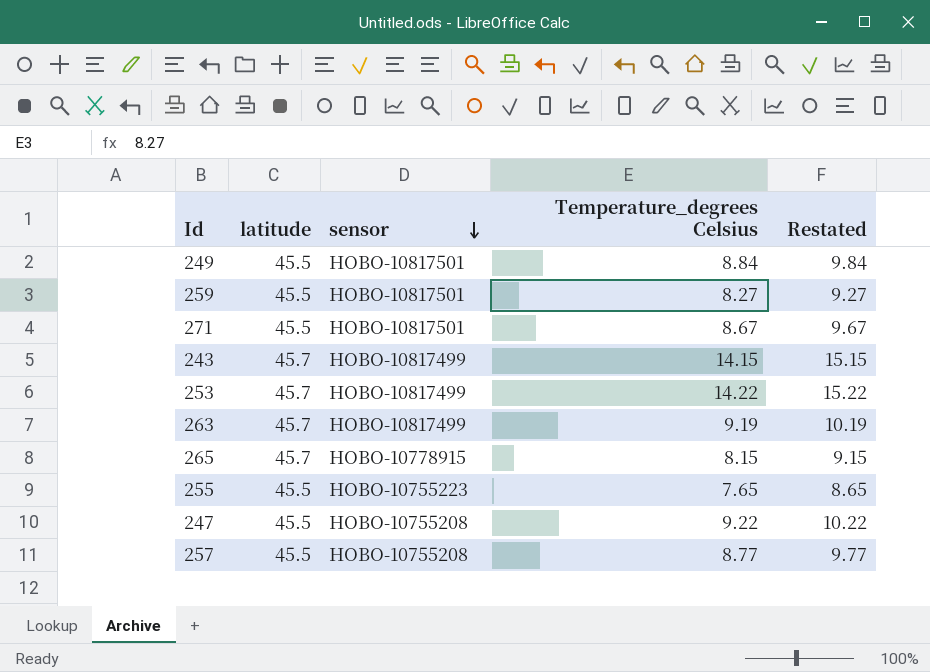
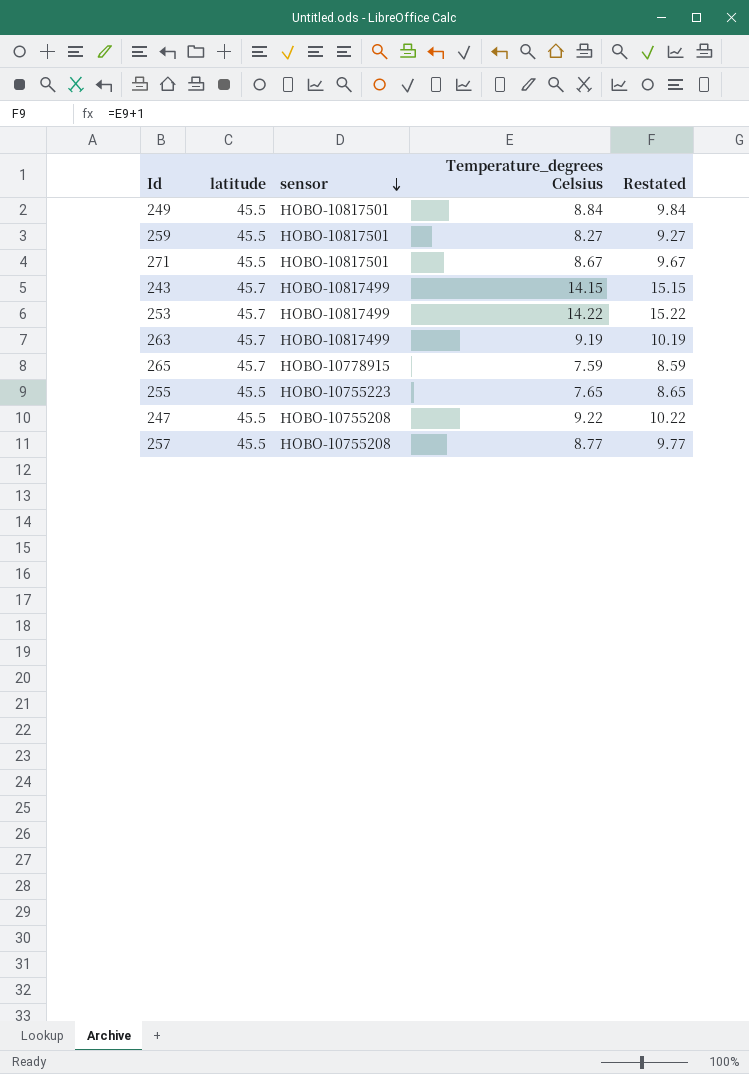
265 | Temperature_degrees Celsius: 8.15 -> 7.59
265 | Restated: 9.15 -> 8.59

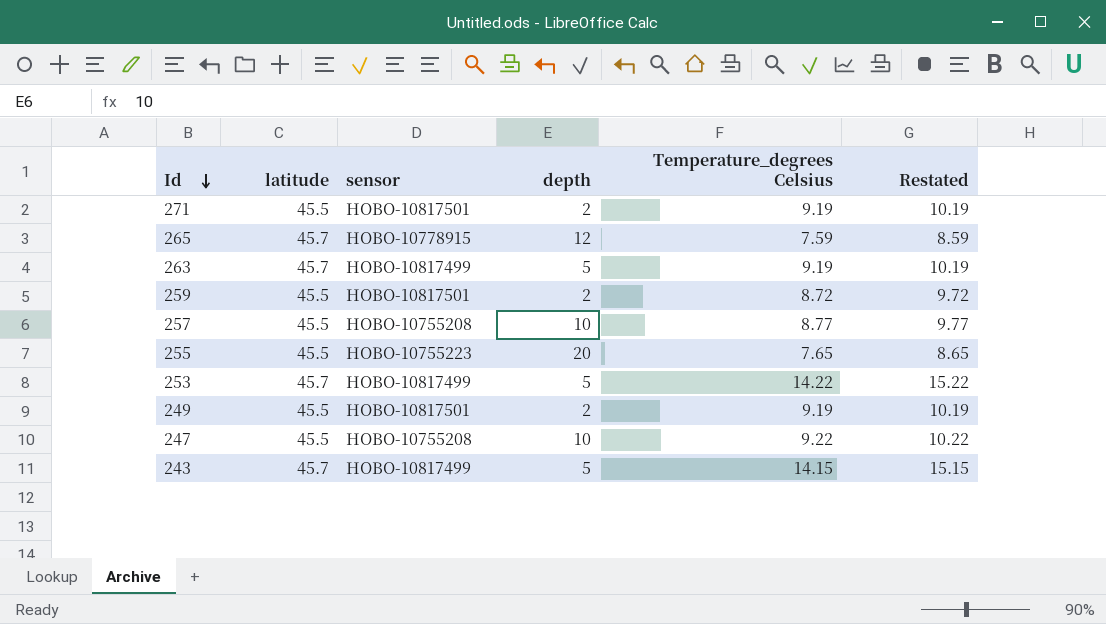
row order: sensor descending -> Id descending
column depth | position: none -> 4
271 | Temperature_degrees Celsius: 8.67 -> 9.19
271 | Restated: 9.67 -> 10.19
259 | Temperature_degrees Celsius: 8.27 -> 8.72
259 | Restated: 9.27 -> 9.72
249 | Temperature_degrees Celsius: 8.84 -> 9.19
249 | Restated: 9.84 -> 10.19

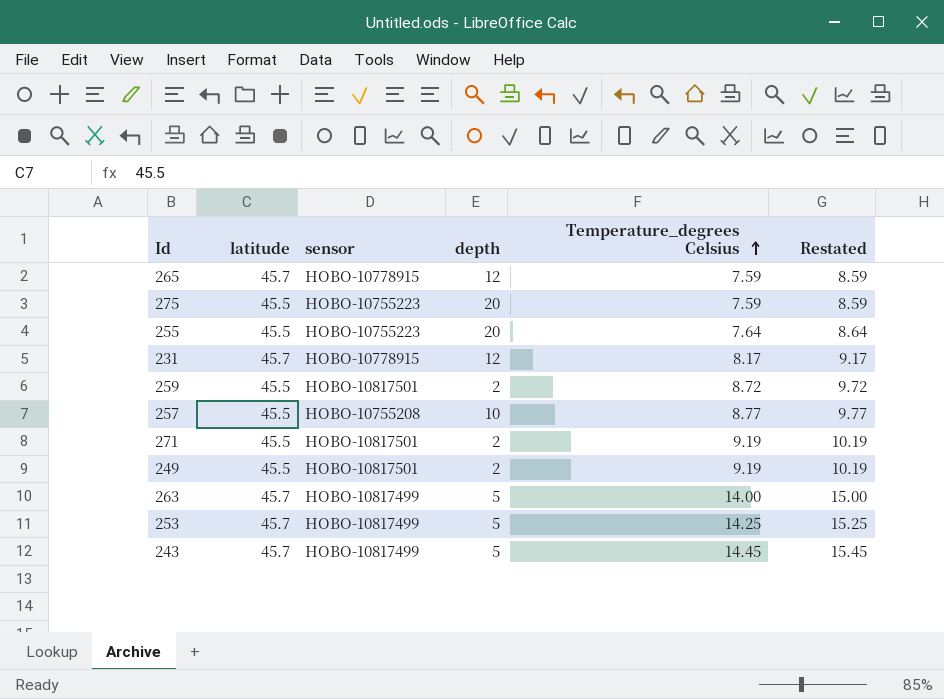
row order: Id descending -> Temperature_degrees Celsius ascending
row 247: 45.5 | HOBO-10755208 | 10 | 9.22 | 10.22 -> none
row 275: none -> 45.5 | HOBO-10755223 | 20 | 7.59 | 8.59
255 | Temperature_degrees Celsius: 7.65 -> 7.64
255 | Restated: 8.65 -> 8.64
row 231: none -> 45.7 | HOBO-10778915 | 12 | 8.17 | 9.17
263 | Temperature_degrees Celsius: 9.19 -> 14.00
263 | Restated: 10.19 -> 15.00
253 | Temperature_degrees Celsius: 14.22 -> 14.25
253 | Restated: 15.22 -> 15.25
243 | Temperature_degrees Celsius: 14.15 -> 14.45
243 | Restated: 15.15 -> 15.45

